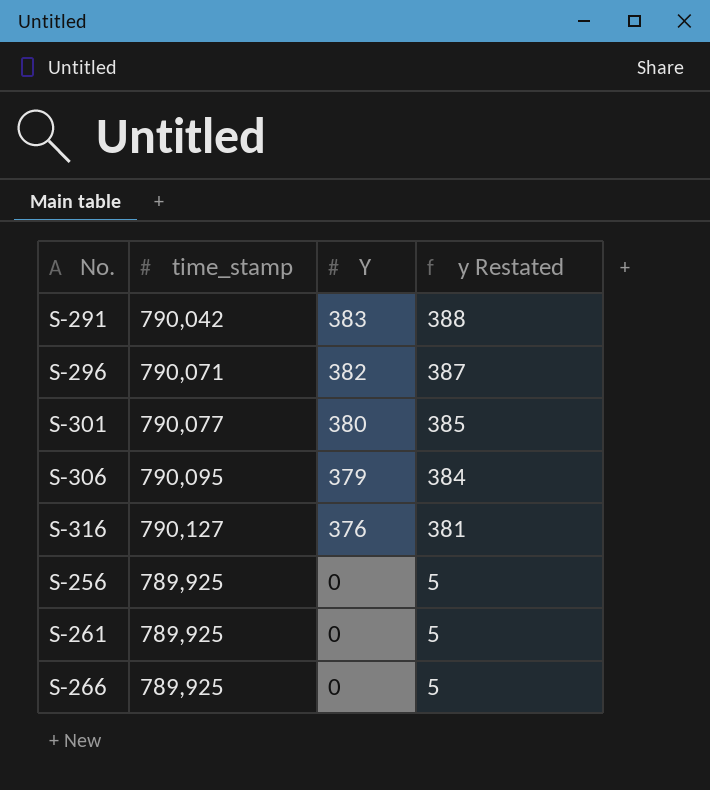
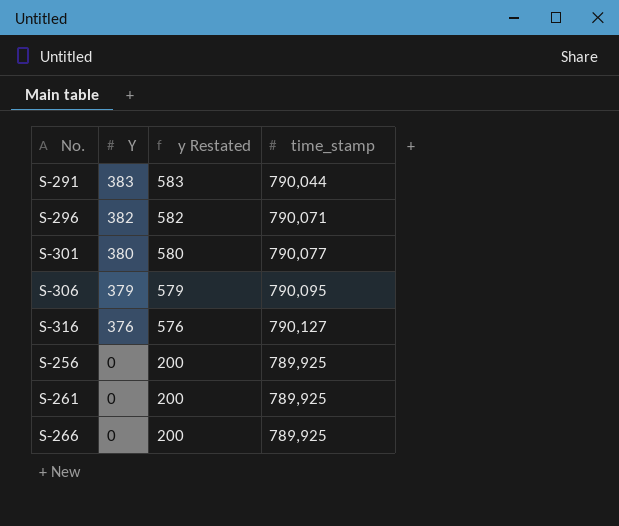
column y Restated | formula: [Y] + 5 -> [Y] + 200
column time_stamp | position: 2 -> 4
S-291 | time_stamp: 790,042 -> 790,044

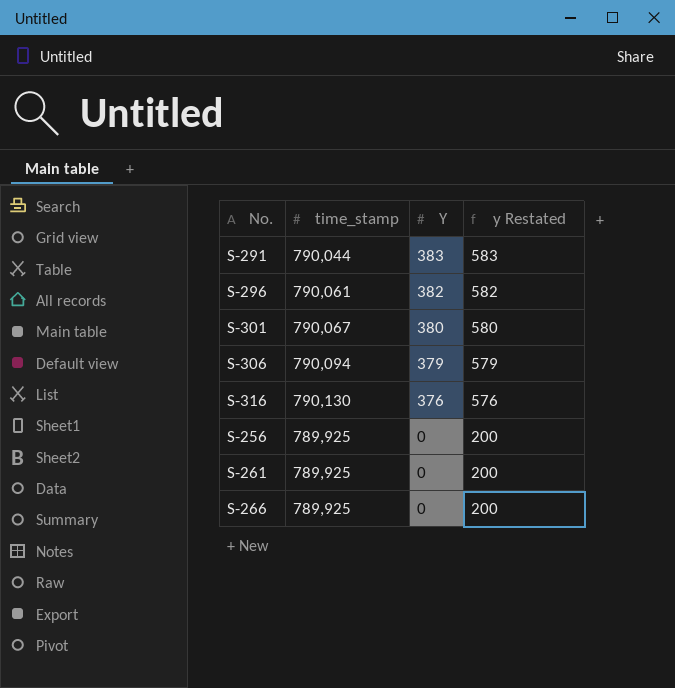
column time_stamp | position: 4 -> 2
S-296 | time_stamp: 790,071 -> 790,061
S-301 | time_stamp: 790,077 -> 790,067
S-306 | time_stamp: 790,095 -> 790,094
S-316 | time_stamp: 790,127 -> 790,130

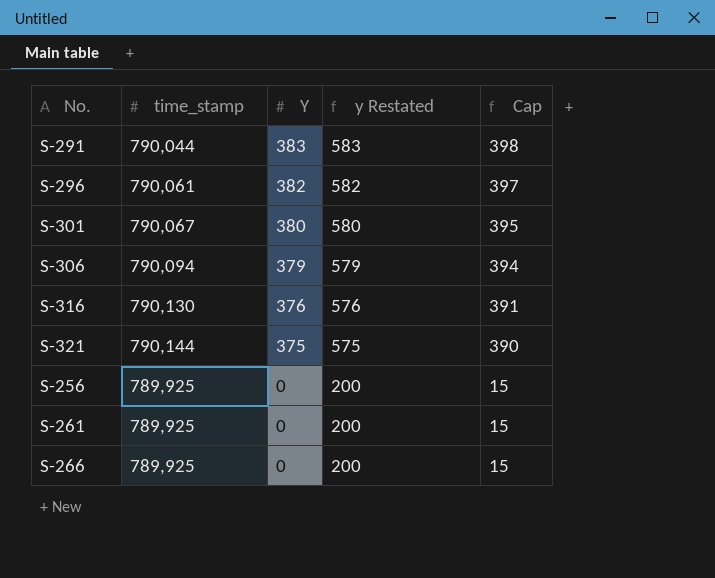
column Cap | formula: none -> [Y] + 15
row S-321: none -> 790,144 | 375 | 575 | 390

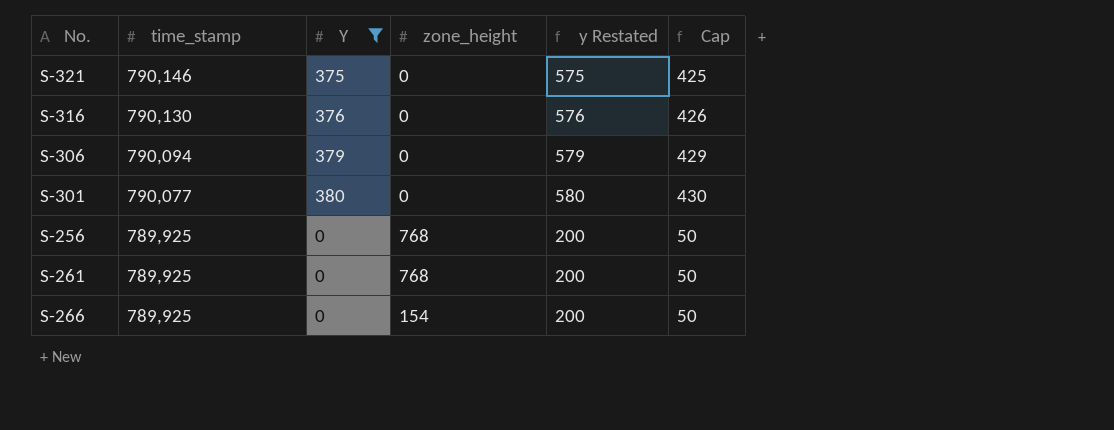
filter: none -> Y <= 380
row order: Y descending -> time_stamp descending
column zone_height | position: none -> 4
column Cap | formula: [Y] + 15 -> [Y] + 50
S-321 | time_stamp: 790,144 -> 790,146
S-301 | time_stamp: 790,067 -> 790,077

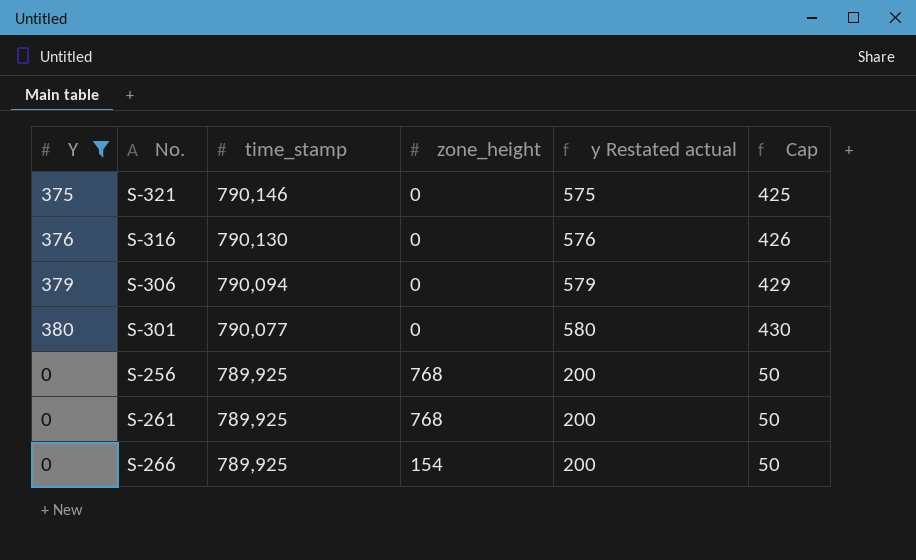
column Y | position: 3 -> 1
column name: y Restated -> y Restated actual

